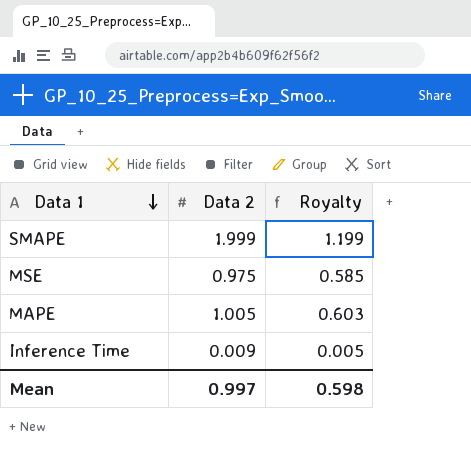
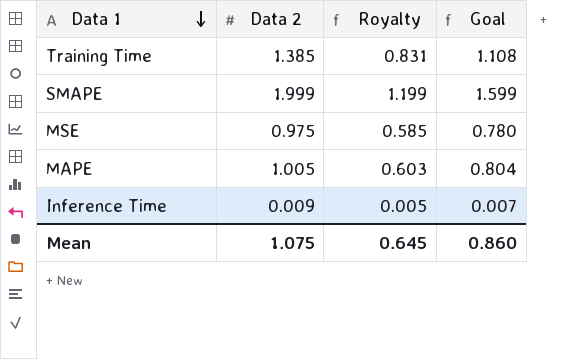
column Goal | formula: none -> [Data 2] * 0.8
row Training Time: none -> 1.385 | 0.831 | 1.108
Mean | Data 2: 0.997 -> 1.075
Mean | Royalty: 0.598 -> 0.645

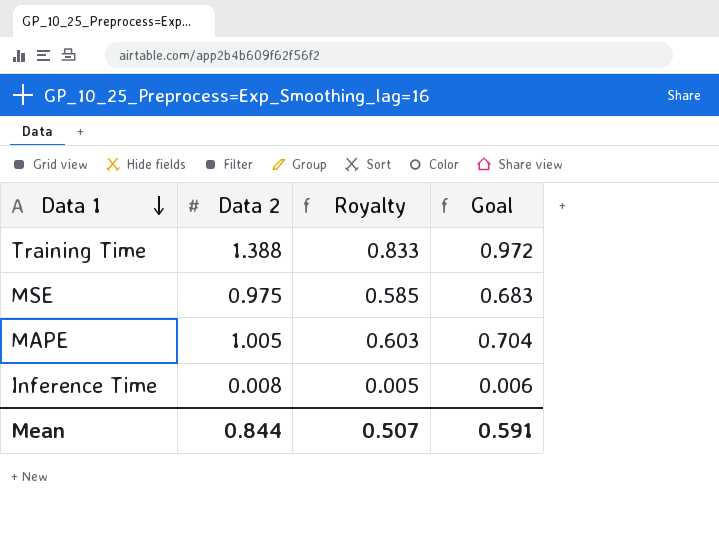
column Goal | formula: [Data 2] * 0.8 -> [Data 2] * 0.7
row SMAPE: 1.999 | 1.199 | 1.599 -> none
Training Time | Data 2: 1.385 -> 1.388
Training Time | Royalty: 0.831 -> 0.833
Inference Time | Data 2: 0.009 -> 0.008
Mean | Data 2: 1.075 -> 0.844
Mean | Royalty: 0.645 -> 0.507
Mean | Goal: 0.860 -> 0.591

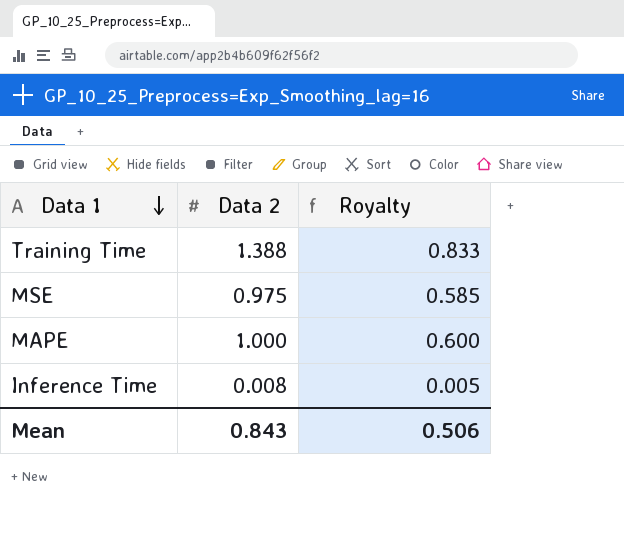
column Goal | formula: [Data 2] * 0.7 -> none
MAPE | Data 2: 1.005 -> 1.000
MAPE | Royalty: 0.603 -> 0.600
Mean | Data 2: 0.844 -> 0.843
Mean | Royalty: 0.507 -> 0.506

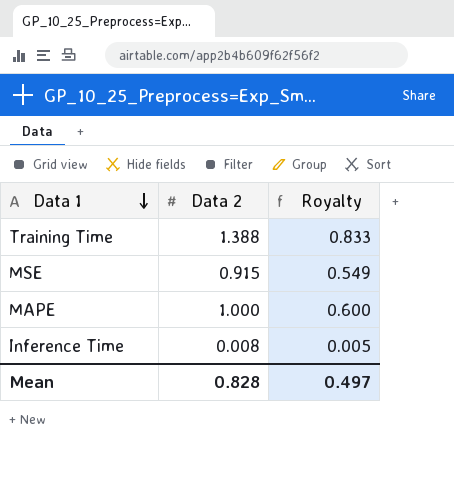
MSE | Data 2: 0.975 -> 0.915
MSE | Royalty: 0.585 -> 0.549
Mean | Data 2: 0.843 -> 0.828
Mean | Royalty: 0.506 -> 0.497

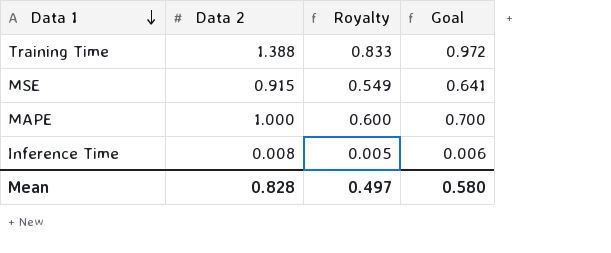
column Goal | formula: none -> [Data 2] * 0.7

